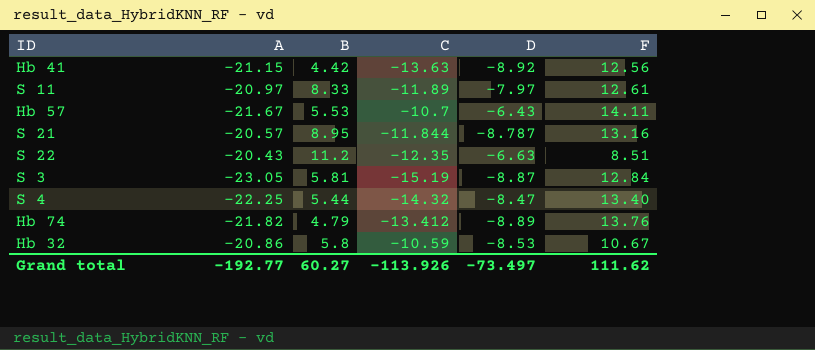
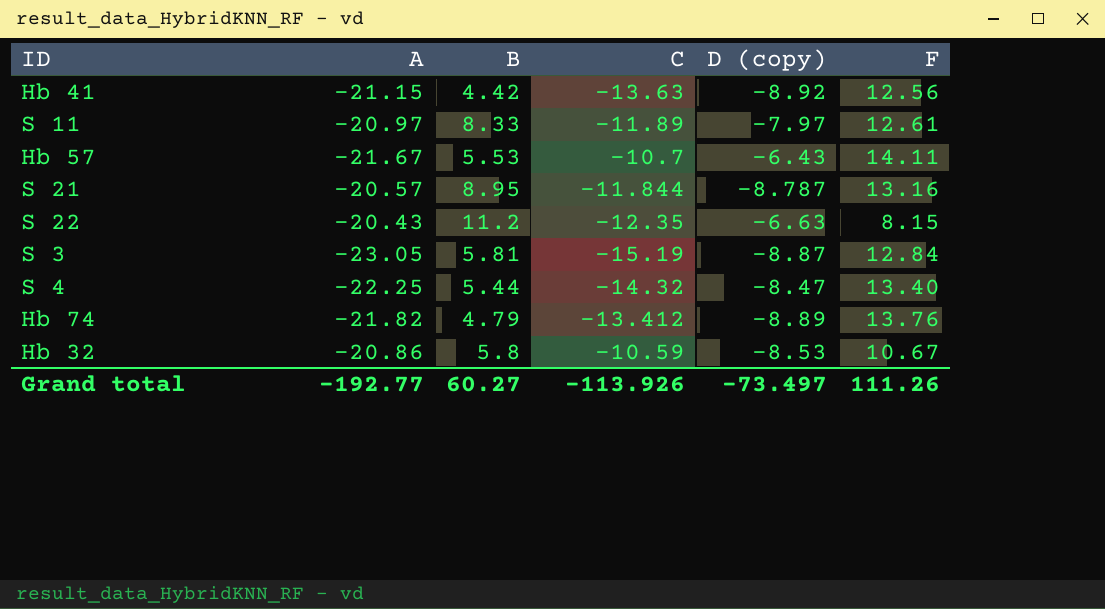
column name: D -> D (copy)
S 22 | F: 8.51 -> 8.15
Grand total | F: 111.62 -> 111.26

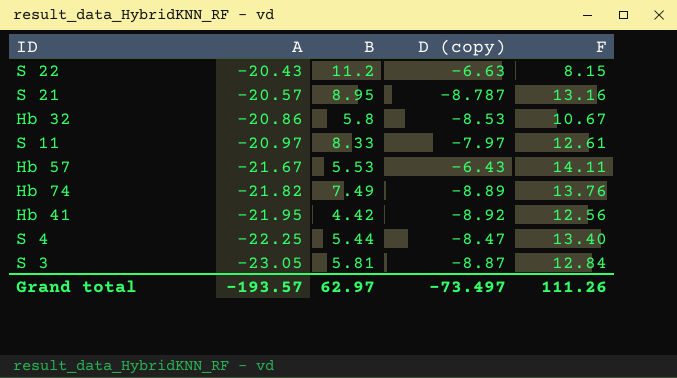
row order: none -> A descending
column C | position: 4 -> none
Hb 74 | B: 4.79 -> 7.49
Hb 41 | A: -21.15 -> -21.95
Grand total | A: -192.77 -> -193.57
Grand total | B: 60.27 -> 62.97

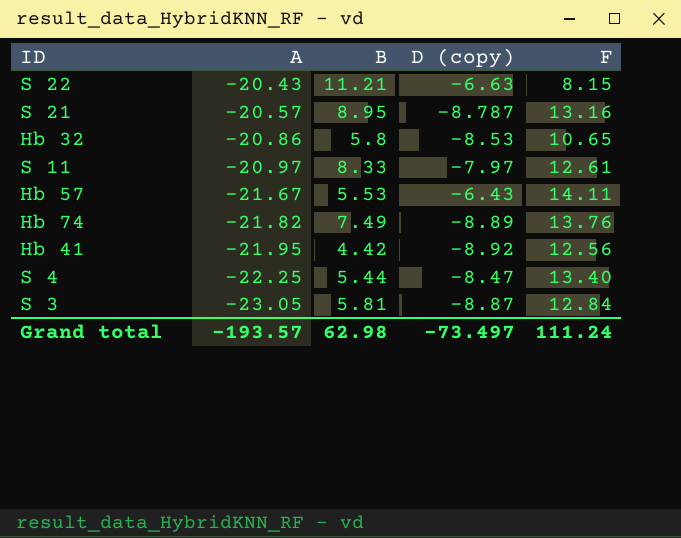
S 22 | B: 11.2 -> 11.21
Hb 32 | F: 10.67 -> 10.65
Grand total | B: 62.97 -> 62.98
Grand total | F: 111.26 -> 111.24

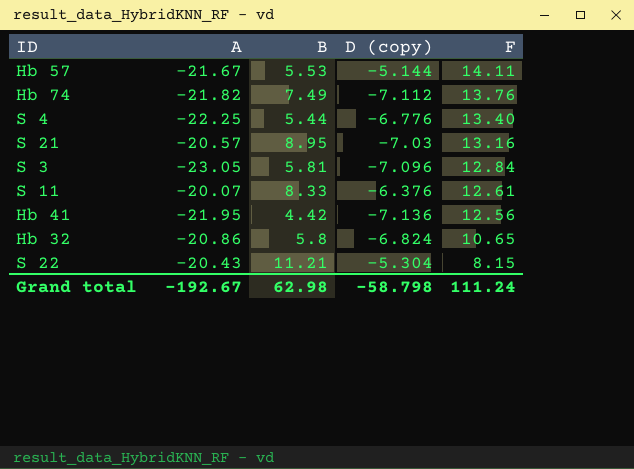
row order: A descending -> F descending
Hb 57 | D (copy): -6.43 -> -5.144
Hb 74 | D (copy): -8.89 -> -7.112
S 4 | D (copy): -8.47 -> -6.776
S 21 | D (copy): -8.787 -> -7.03
S 3 | D (copy): -8.87 -> -7.096
S 11 | A: -20.97 -> -20.07
S 11 | D (copy): -7.97 -> -6.376
Hb 41 | D (copy): -8.92 -> -7.136
Hb 32 | D (copy): -8.53 -> -6.824
S 22 | D (copy): -6.63 -> -5.304
Grand total | A: -193.57 -> -192.67
Grand total | D (copy): -73.497 -> -58.798

